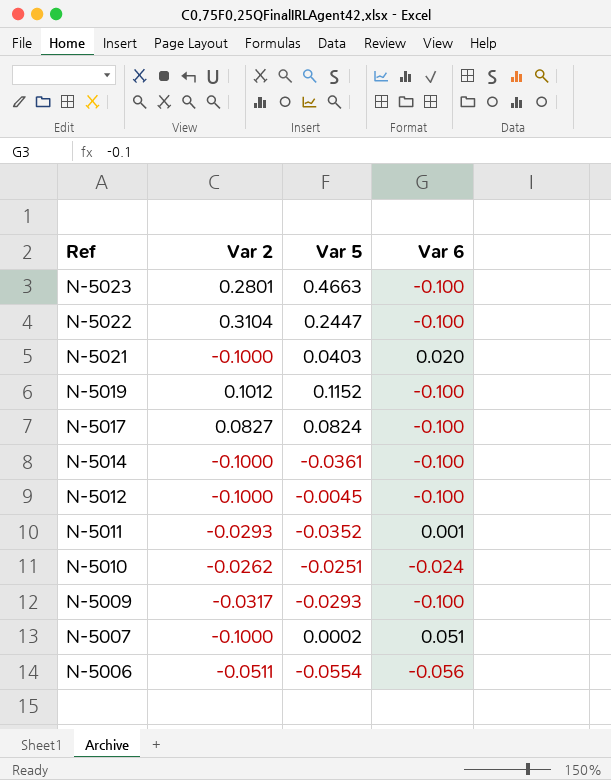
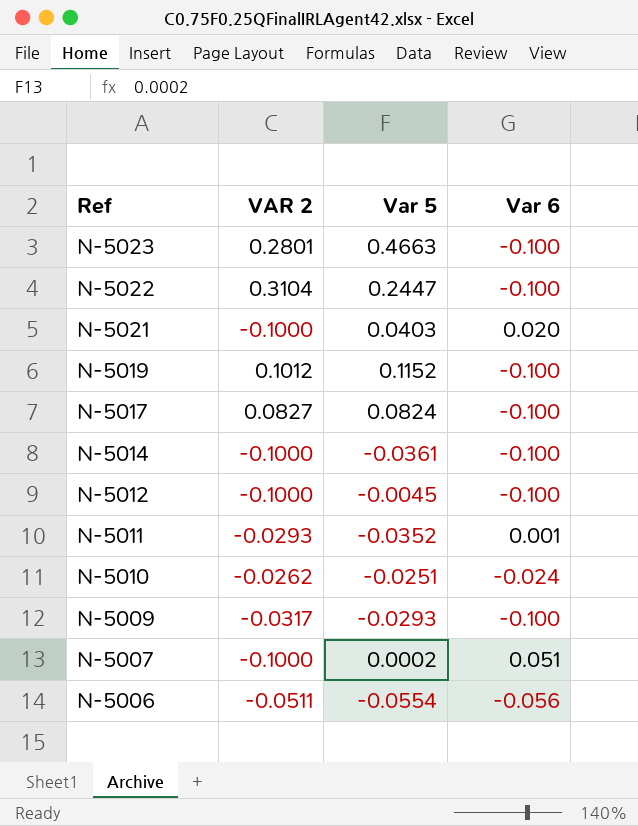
column name: Var 2 -> VAR 2

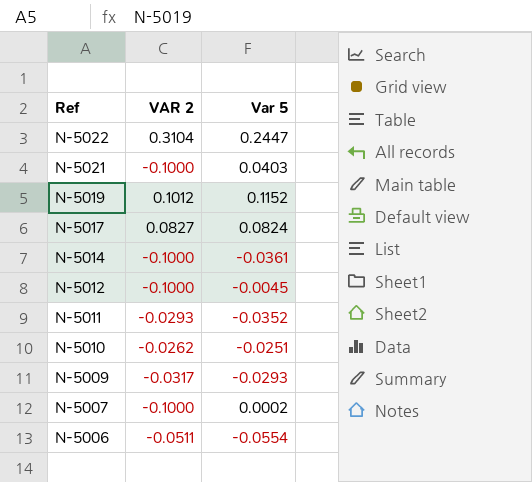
column Var 6 | position: 4 -> none
row N-5023: 0.2801 | 0.4663 | -0.100 -> none

